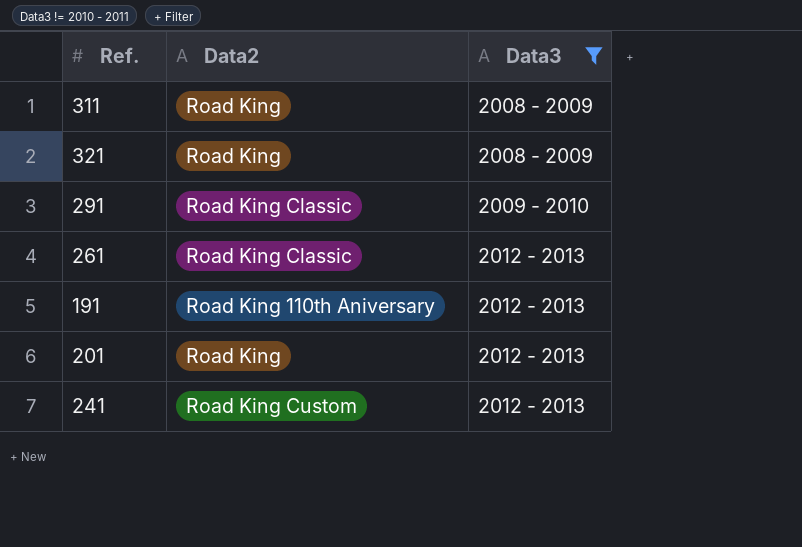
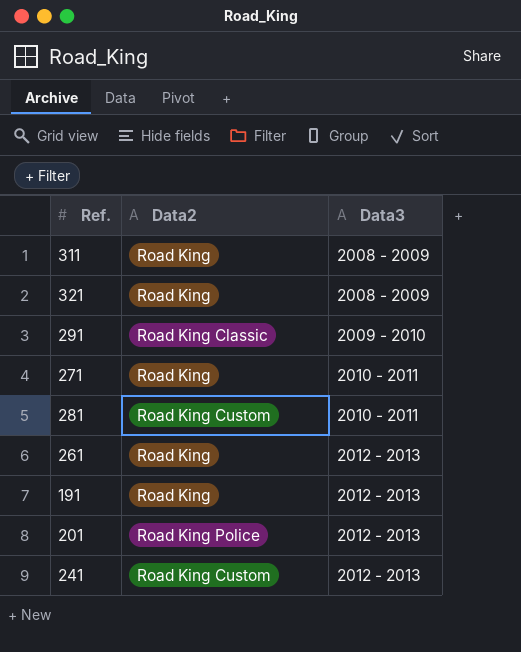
filter: Data3 != 2010 - 2011 -> none
261 | Data2: Road King Classic -> Road King
191 | Data2: Road King 110th Aniversary -> Road King
201 | Data2: Road King -> Road King Police

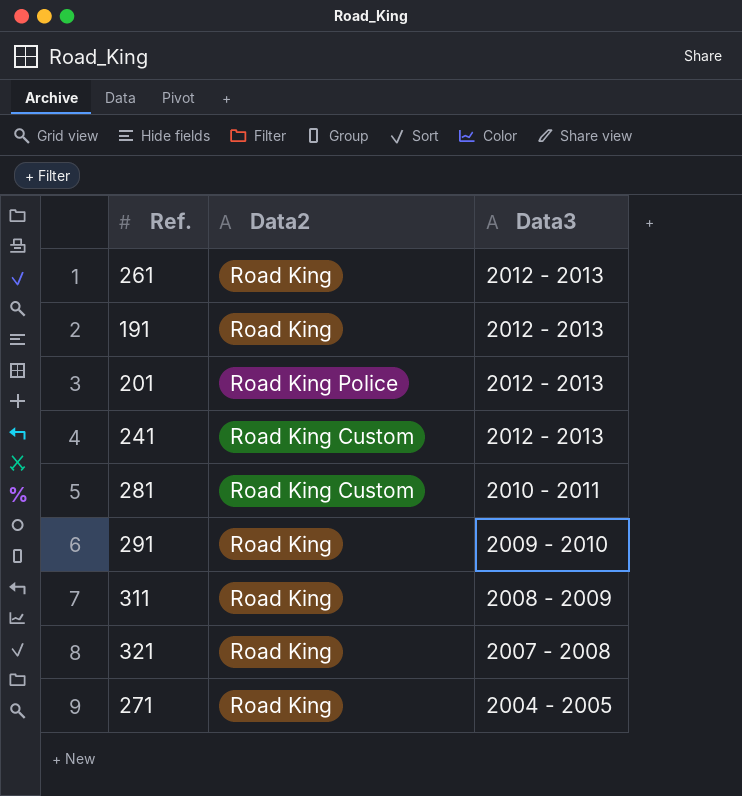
row order: Data3 ascending -> Data3 descending
291 | Data2: Road King Classic -> Road King
321 | Data3: 2008 - 2009 -> 2007 - 2008
271 | Data3: 2010 - 2011 -> 2004 - 2005

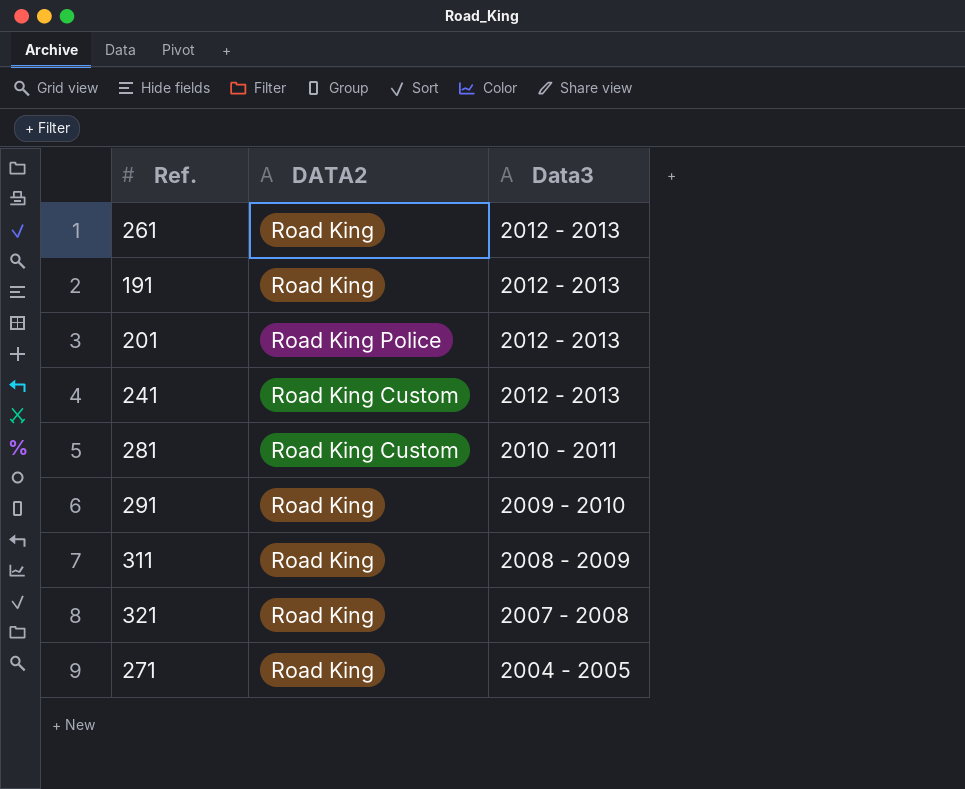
column name: Data2 -> DATA2

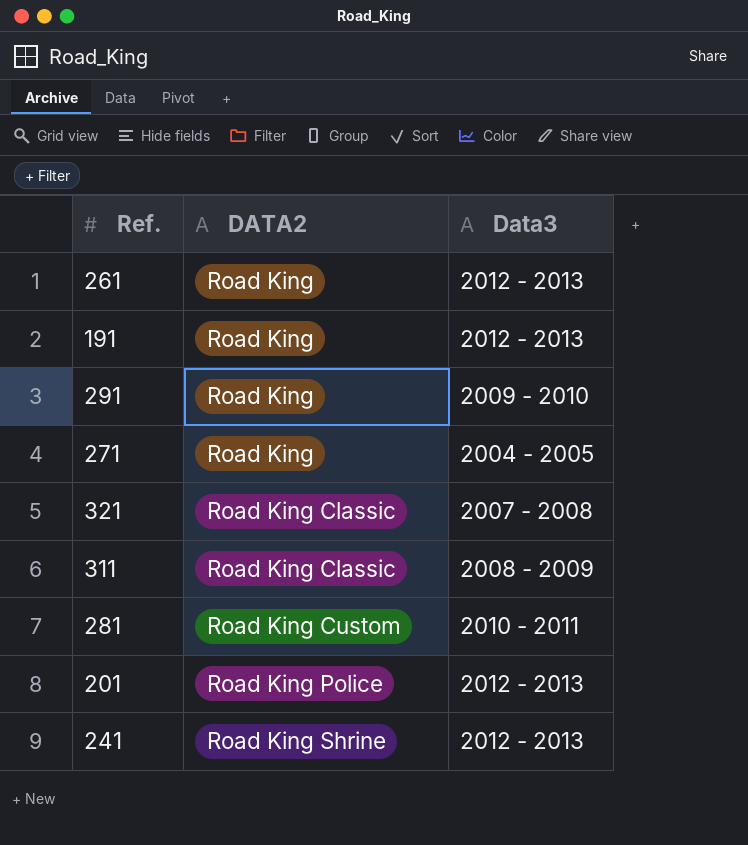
row order: Data3 descending -> DATA2 ascending
321 | DATA2: Road King -> Road King Classic
311 | DATA2: Road King -> Road King Classic
241 | DATA2: Road King Custom -> Road King Shrine

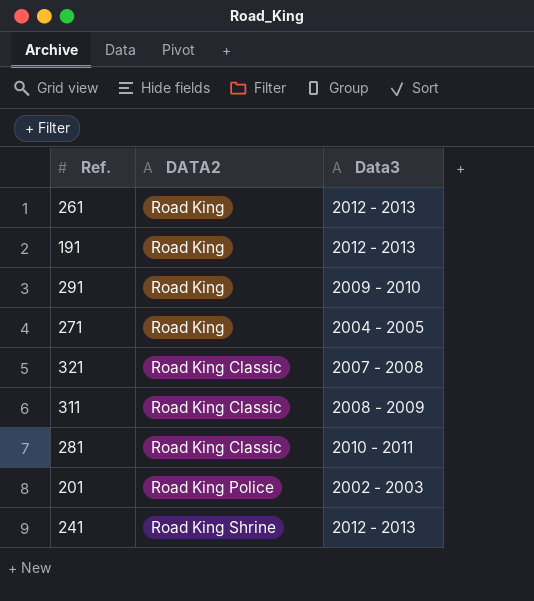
281 | DATA2: Road King Custom -> Road King Classic
201 | Data3: 2012 - 2013 -> 2002 - 2003

